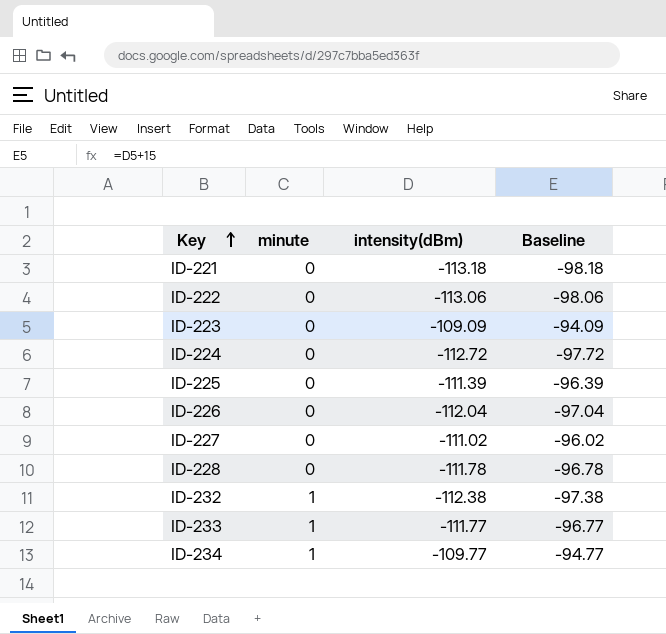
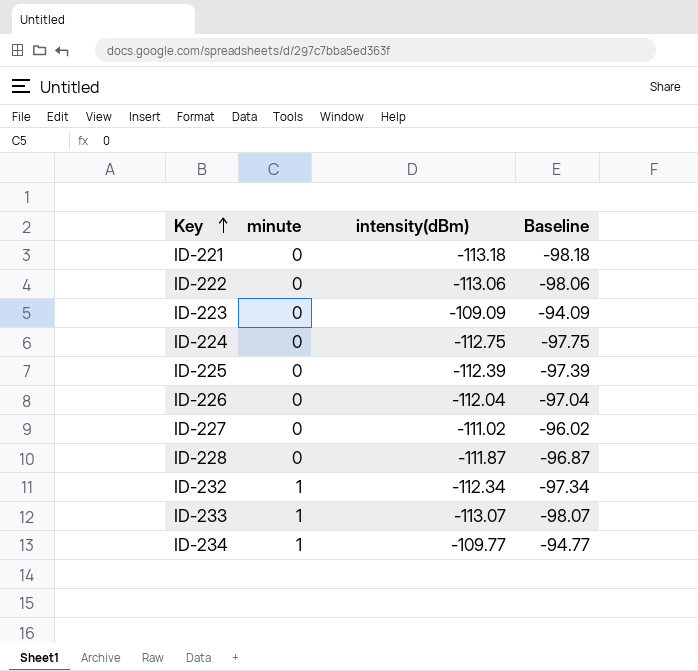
ID-224 | intensity(dBm): -112.72 -> -112.75
ID-224 | Baseline: -97.72 -> -97.75
ID-225 | intensity(dBm): -111.39 -> -112.39
ID-225 | Baseline: -96.39 -> -97.39
ID-228 | intensity(dBm): -111.78 -> -111.87
ID-228 | Baseline: -96.78 -> -96.87
ID-232 | intensity(dBm): -112.38 -> -112.34
ID-232 | Baseline: -97.38 -> -97.34
ID-233 | intensity(dBm): -111.77 -> -113.07
ID-233 | Baseline: -96.77 -> -98.07

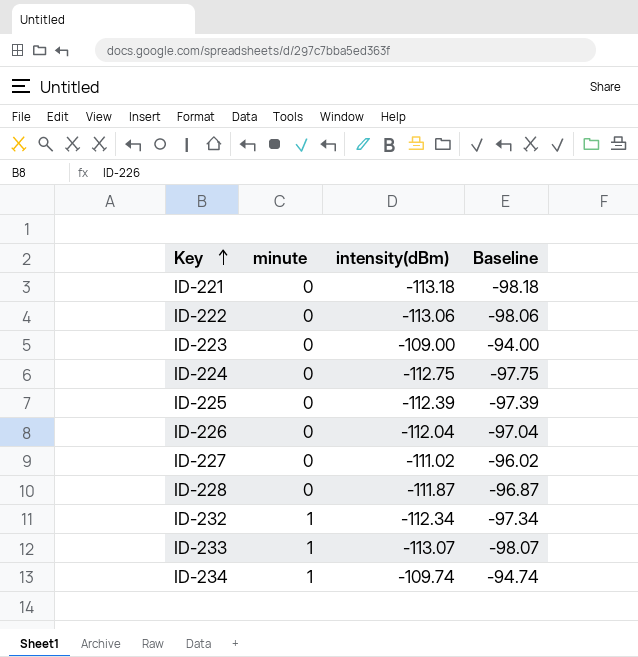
ID-223 | intensity(dBm): -109.09 -> -109.00
ID-223 | Baseline: -94.09 -> -94.00
ID-234 | intensity(dBm): -109.77 -> -109.74
ID-234 | Baseline: -94.77 -> -94.74

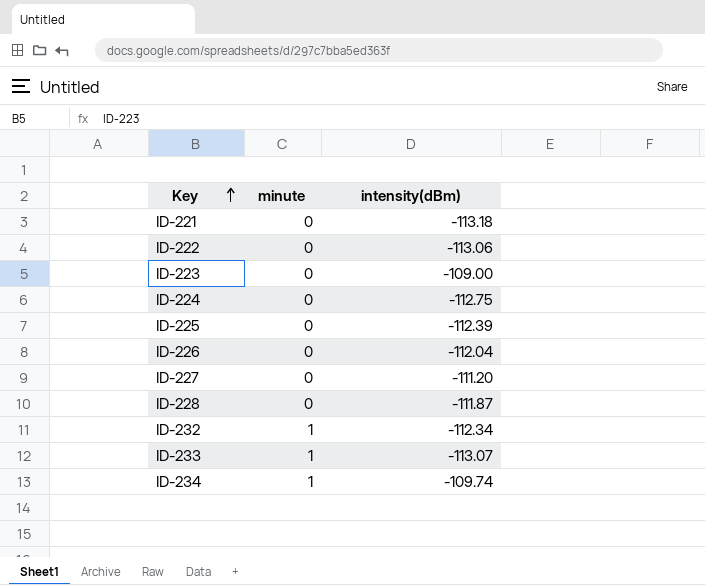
column Baseline | formula: [intensity(dBm)] + 15 -> none
ID-227 | intensity(dBm): -111.02 -> -111.20

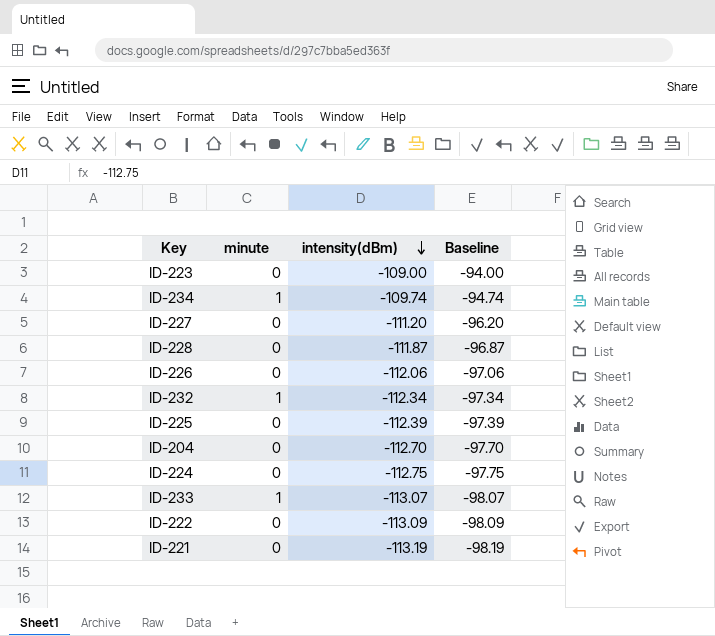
row order: Key ascending -> intensity(dBm) descending
column Baseline | formula: none -> [intensity(dBm)] + 15
ID-226 | intensity(dBm): -112.04 -> -112.06
row ID-204: none -> 0 | -112.70 | -97.70
ID-222 | intensity(dBm): -113.06 -> -113.09
ID-221 | intensity(dBm): -113.18 -> -113.19

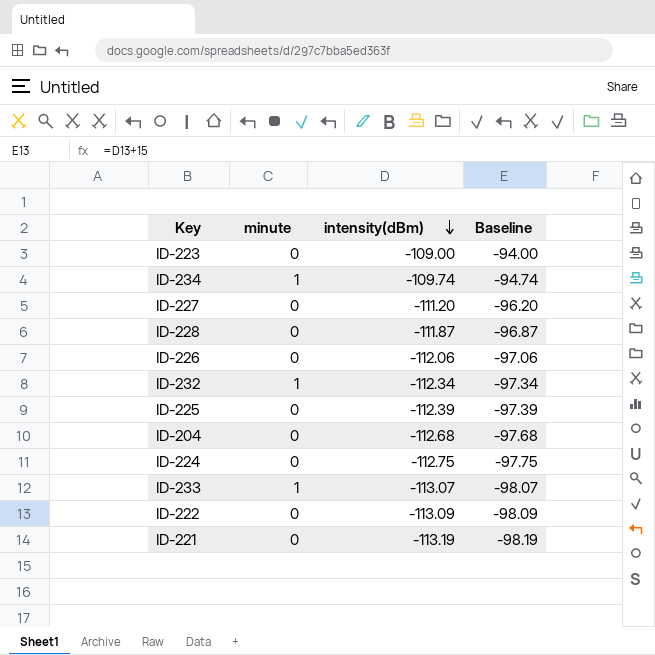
ID-204 | intensity(dBm): -112.70 -> -112.68
ID-204 | Baseline: -97.70 -> -97.68

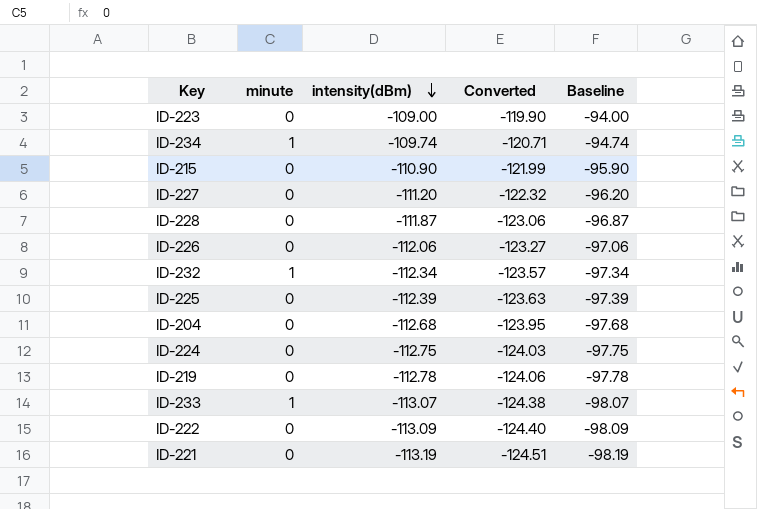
column Converted | formula: none -> [intensity(dBm)] * 1.1
row ID-215: none -> 0 | -110.90 | -121.99 | -95.90
row ID-219: none -> 0 | -112.78 | -124.06 | -97.78

